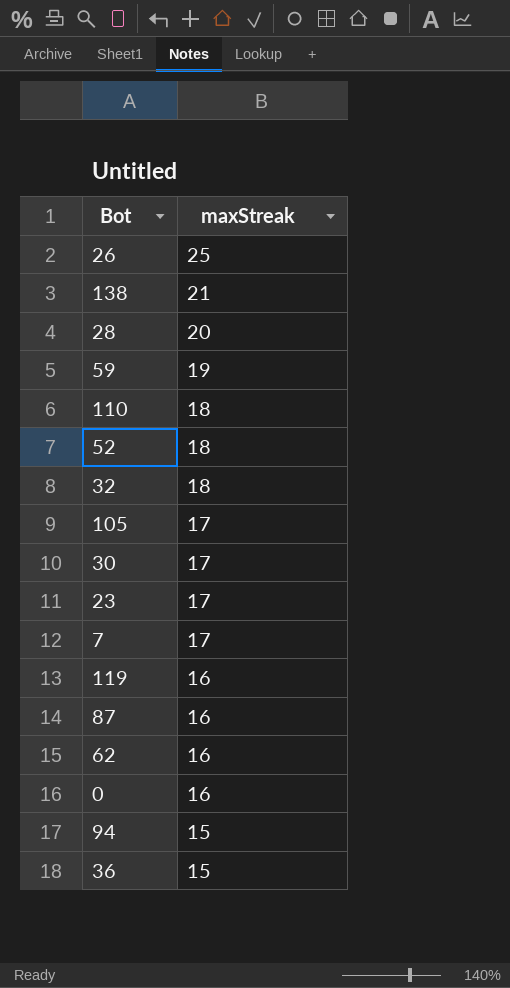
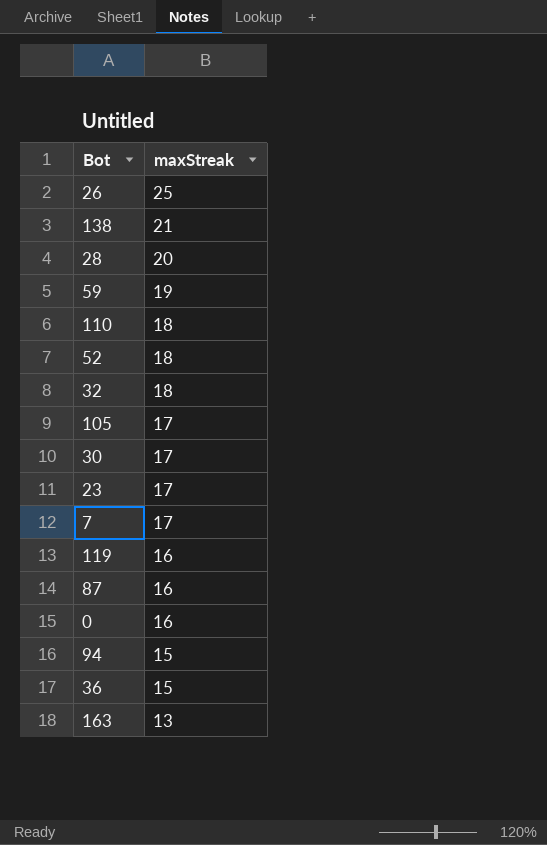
row 62: 16 -> none
row 163: none -> 13

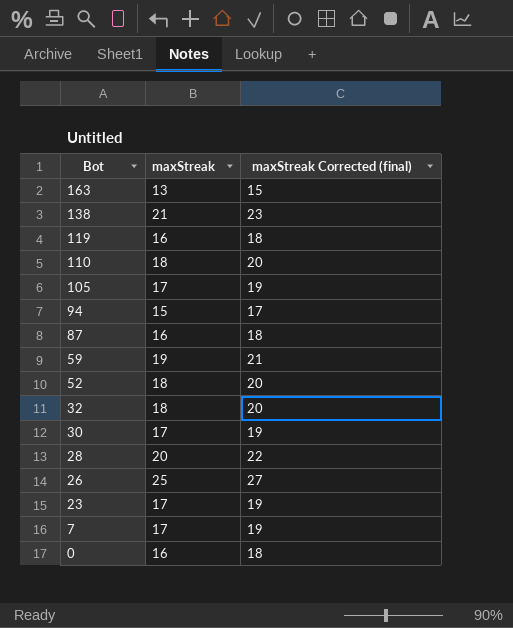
row order: maxStreak descending -> Bot descending
column maxStreak Corrected (final) | formula: none -> [maxStreak] + 2
row 36: 15 -> none

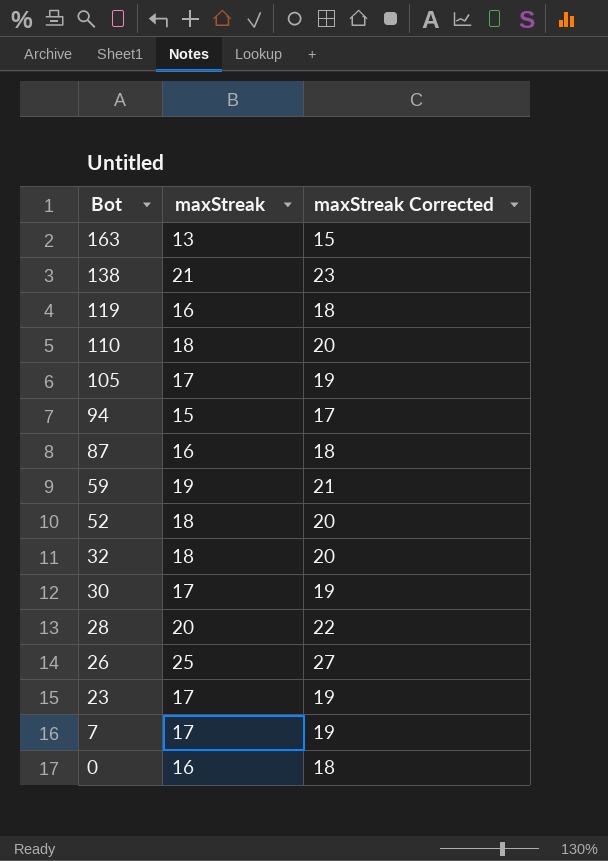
column name: maxStreak Corrected (final) -> maxStreak Corrected

